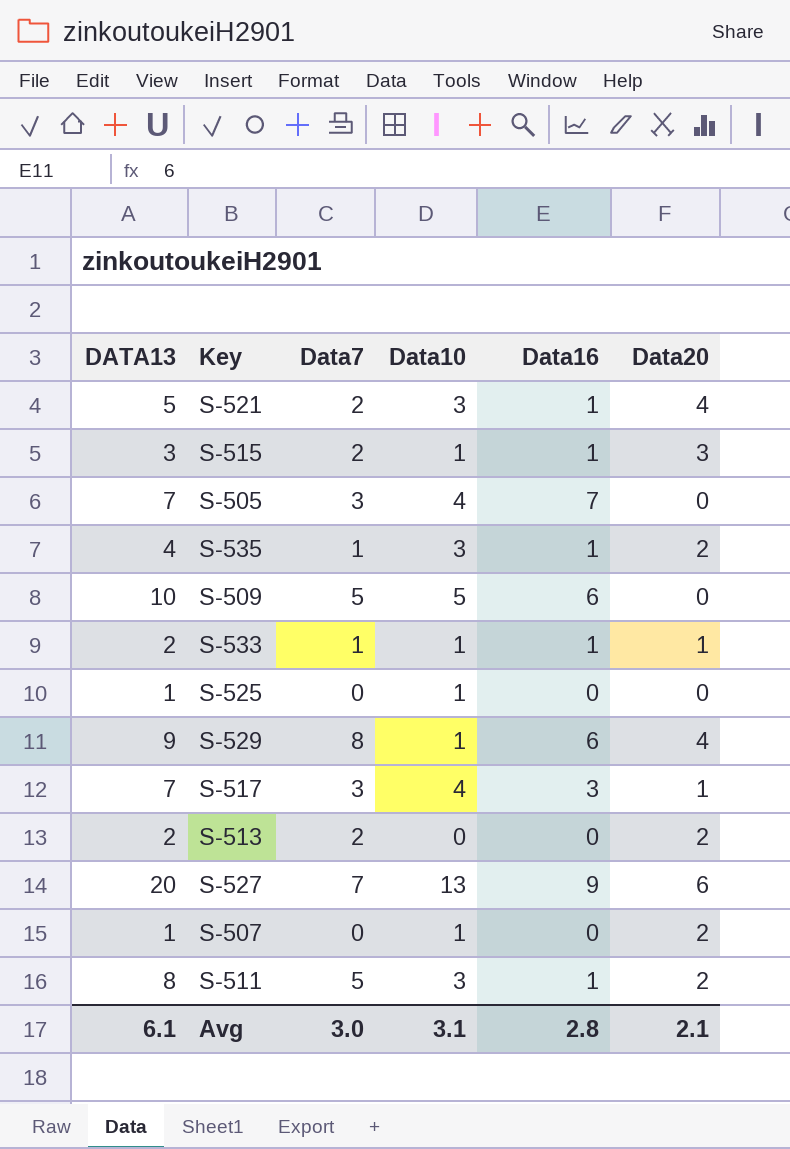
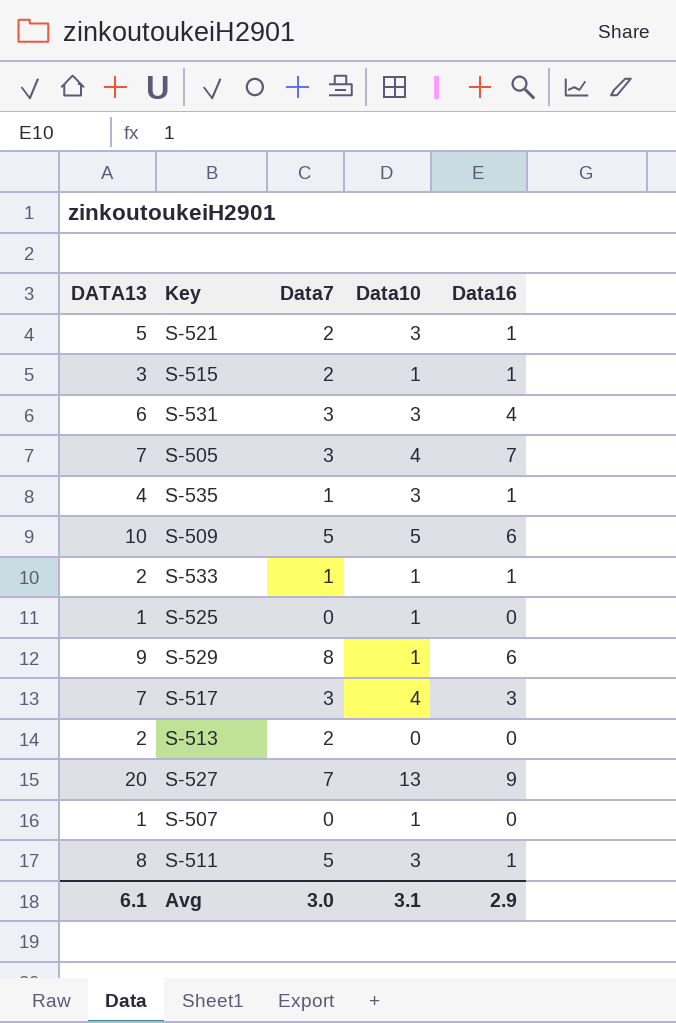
column Data20 | position: 6 -> none
row S-531: none -> 6 | 3 | 3 | 4
Avg | Data16: 2.8 -> 2.9

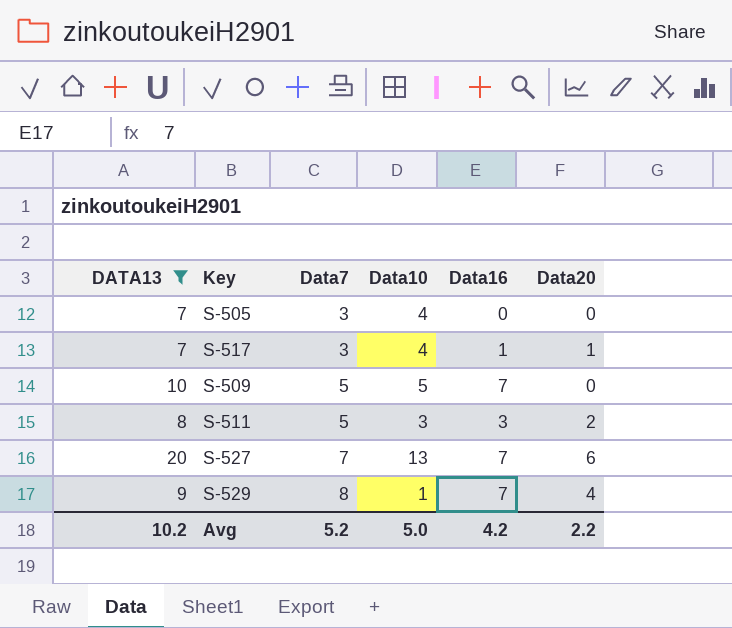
filter: none -> DATA13 >= 7
row order: none -> Data7 ascending
column Data20 | position: none -> 6
S-505 | Data16: 7 -> 0
S-517 | Data16: 3 -> 1
S-509 | Data16: 6 -> 7
S-511 | Data16: 1 -> 3
S-527 | Data16: 9 -> 7
S-529 | Data16: 6 -> 7
Avg | DATA13: 6.1 -> 10.2
Avg | Data7: 3.0 -> 5.2
Avg | Data10: 3.1 -> 5.0
Avg | Data16: 2.9 -> 4.2

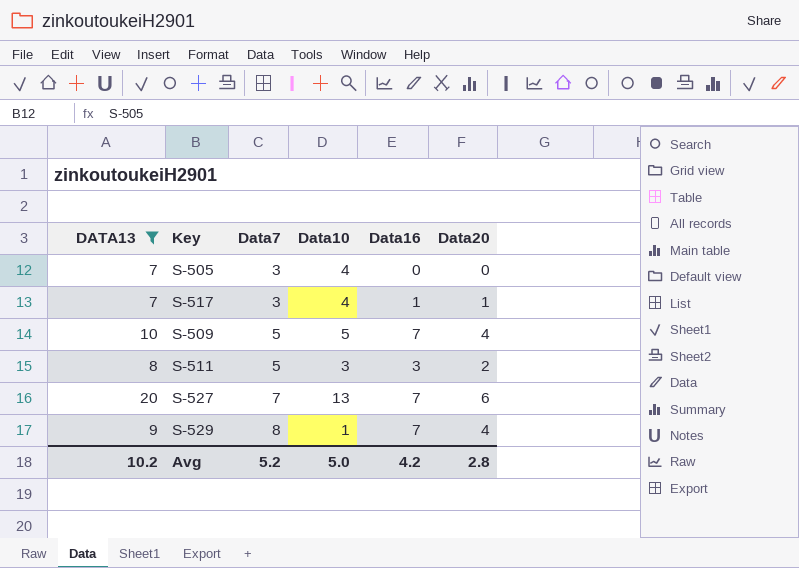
S-509 | Data20: 0 -> 4
Avg | Data20: 2.2 -> 2.8

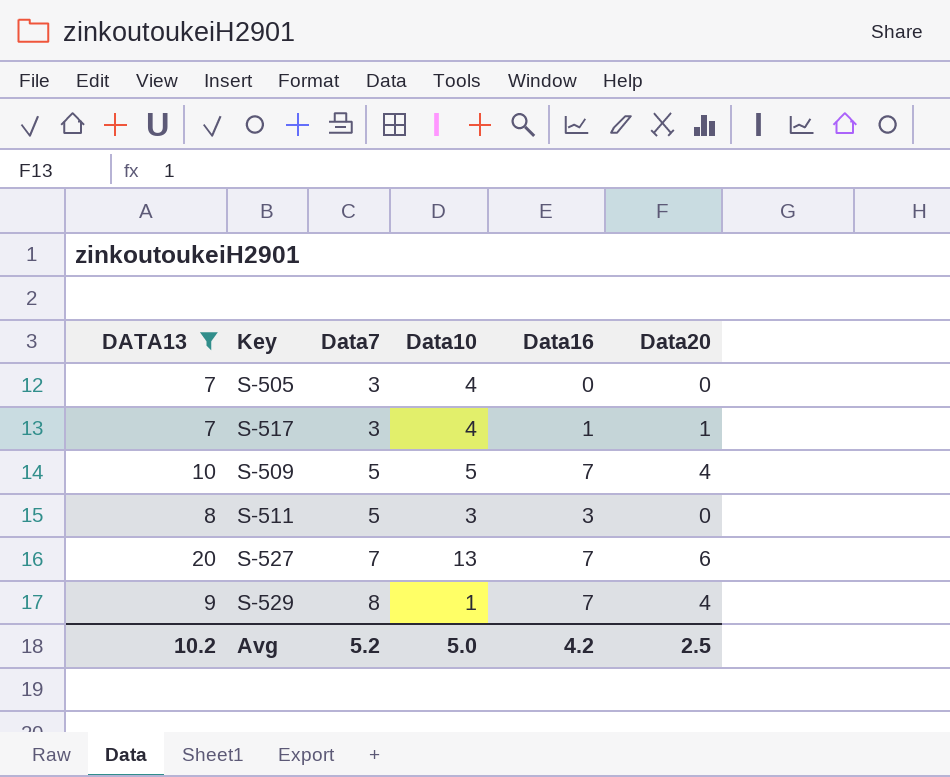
S-511 | Data20: 2 -> 0
Avg | Data20: 2.8 -> 2.5

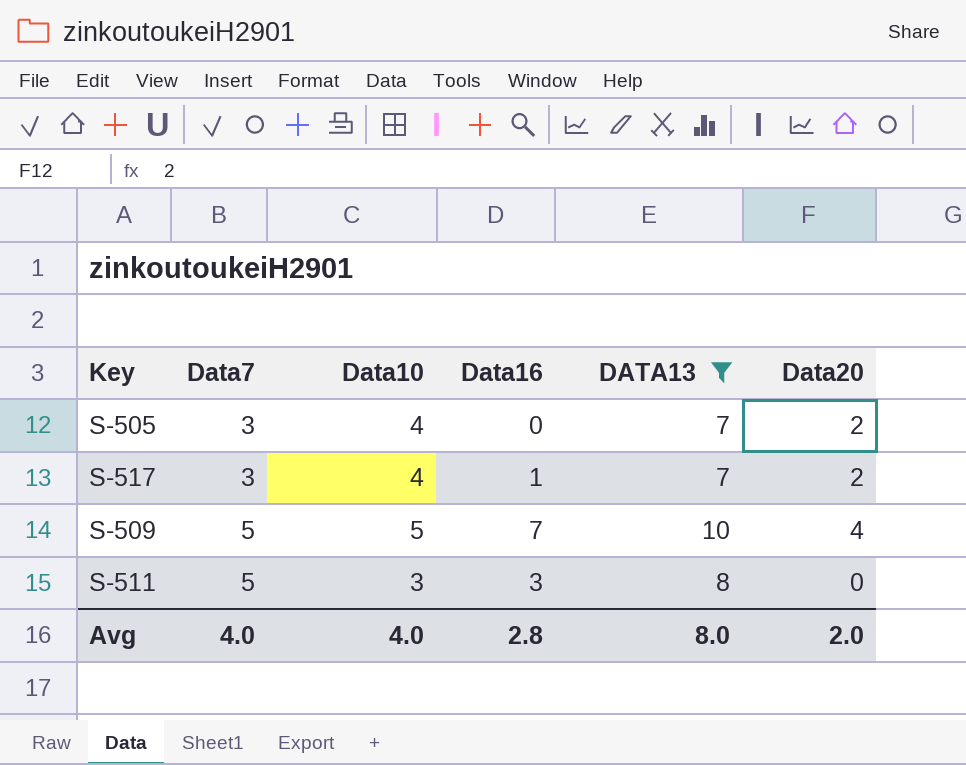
column DATA13 | position: 1 -> 5
row S-527: 20 | 7 | 13 | 7 | 6 -> none
row S-529: 9 | 8 | 1 | 7 | 4 -> none
S-505 | Data20: 0 -> 2
S-517 | Data20: 1 -> 2
Avg | Data7: 5.2 -> 4.0
Avg | Data10: 5.0 -> 4.0
Avg | Data16: 4.2 -> 2.8
Avg | DATA13: 10.2 -> 8.0
Avg | Data20: 2.5 -> 2.0

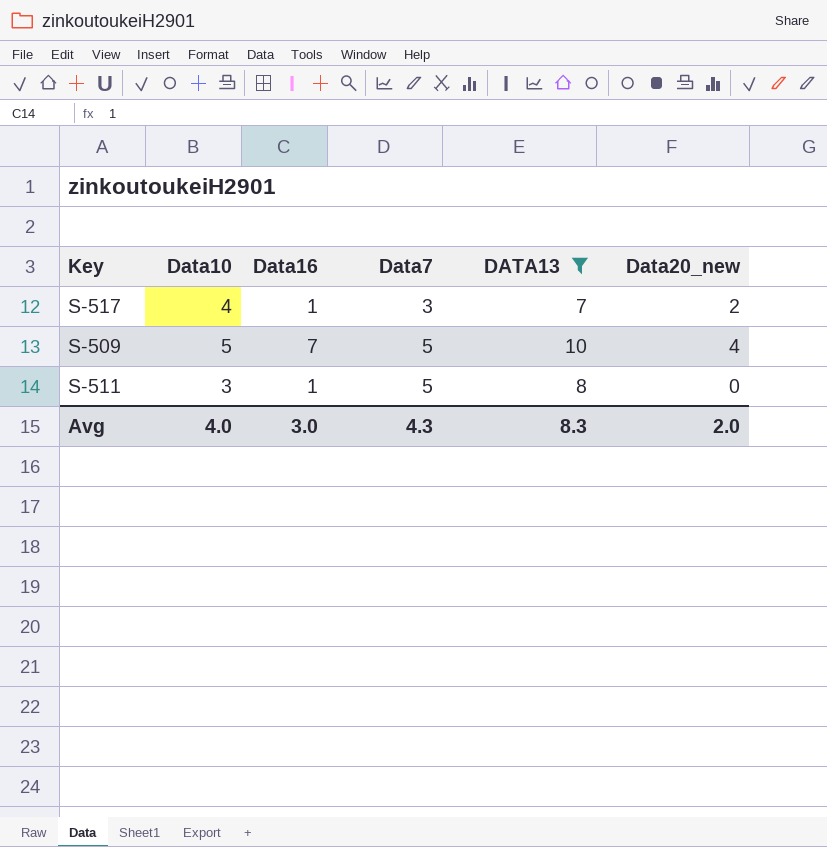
column Data7 | position: 2 -> 4
column name: Data20 -> Data20_new
row S-505: 3 | 4 | 0 | 7 | 2 -> none
S-511 | Data16: 3 -> 1
Avg | Data16: 2.8 -> 3.0
Avg | Data7: 4.0 -> 4.3
Avg | DATA13: 8.0 -> 8.3

